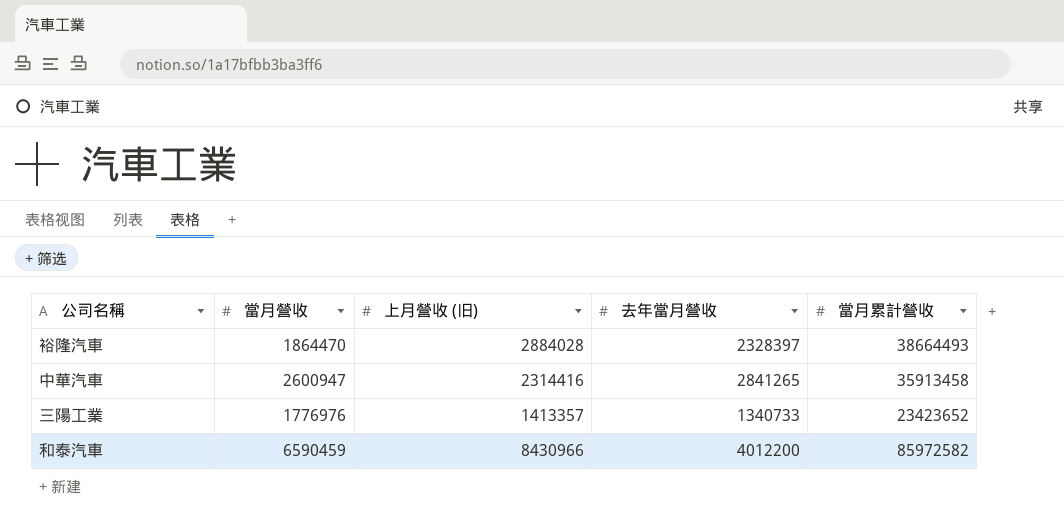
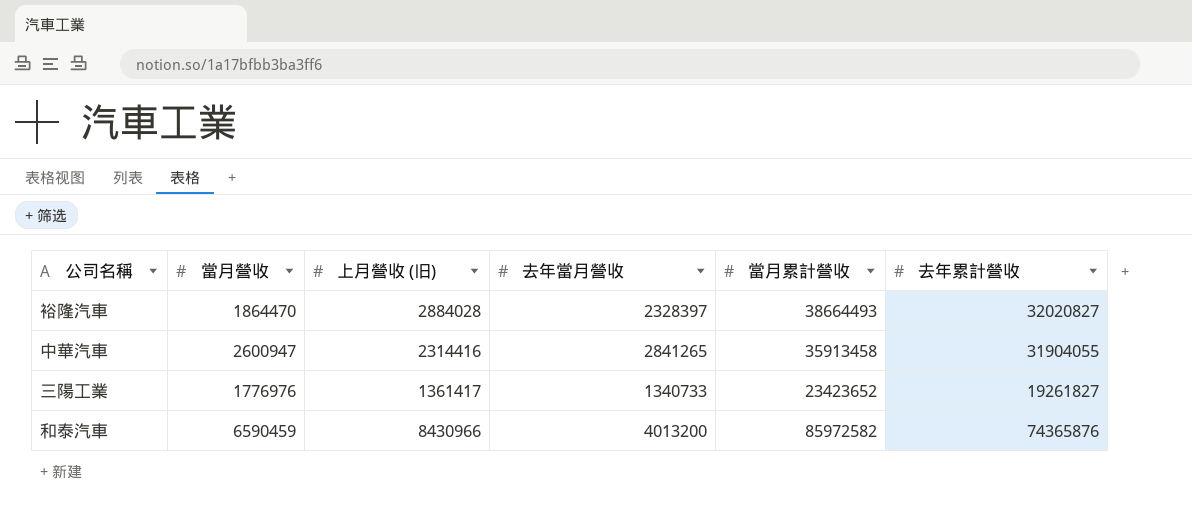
column 去年累計營收 | position: none -> 6
三陽工業 | 上月營收 (旧): 1413357 -> 1361417
和泰汽車 | 去年當月營收: 4012200 -> 4013200

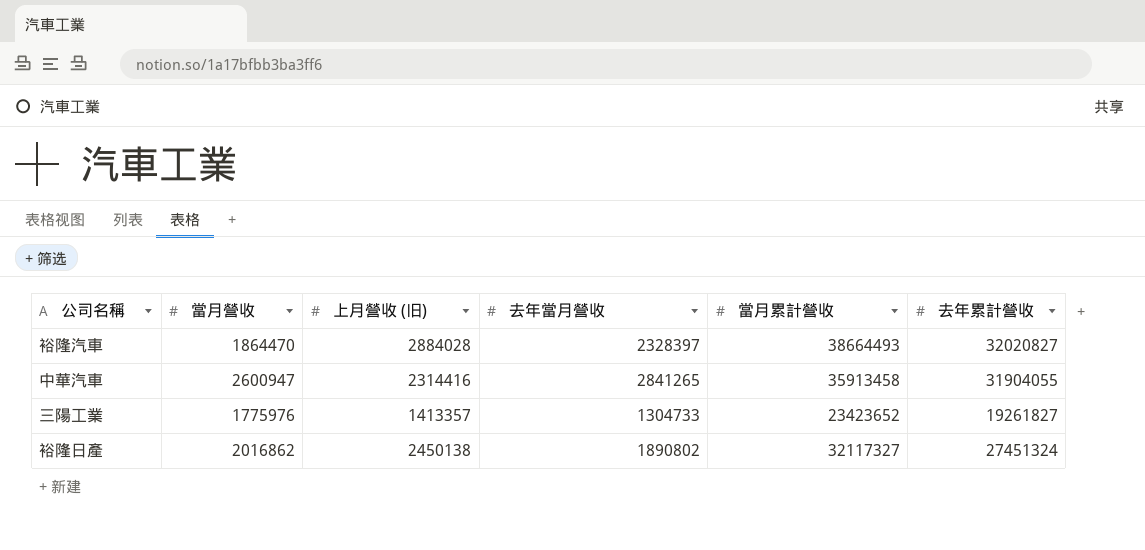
row 和泰汽車: 6590459 | 8430966 | 4013200 | 85972582 | 74365876 -> none
三陽工業 | 當月營收: 1776976 -> 1775976
三陽工業 | 上月營收 (旧): 1361417 -> 1413357
三陽工業 | 去年當月營收: 1340733 -> 1304733
row 裕隆日產: none -> 2016862 | 2450138 | 1890802 | 32117327 | 27451324

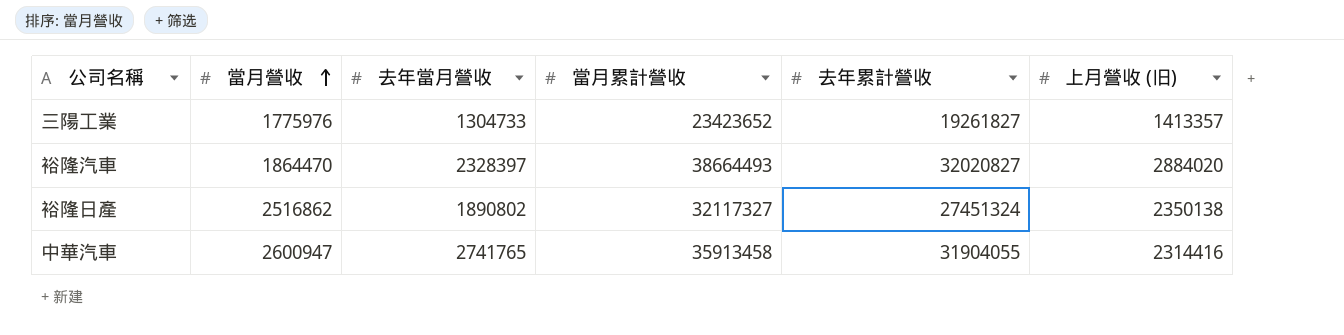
row order: none -> 當月營收 ascending
column 上月營收 (旧) | position: 3 -> 6
裕隆汽車 | 上月營收 (旧): 2884028 -> 2884020
裕隆日產 | 當月營收: 2016862 -> 2516862
裕隆日產 | 上月營收 (旧): 2450138 -> 2350138
中華汽車 | 去年當月營收: 2841265 -> 2741765

